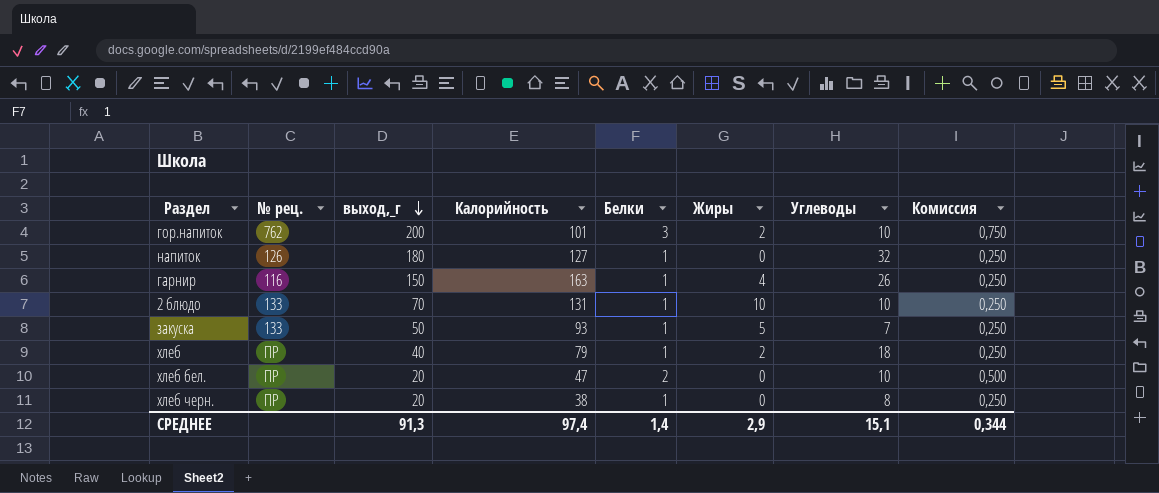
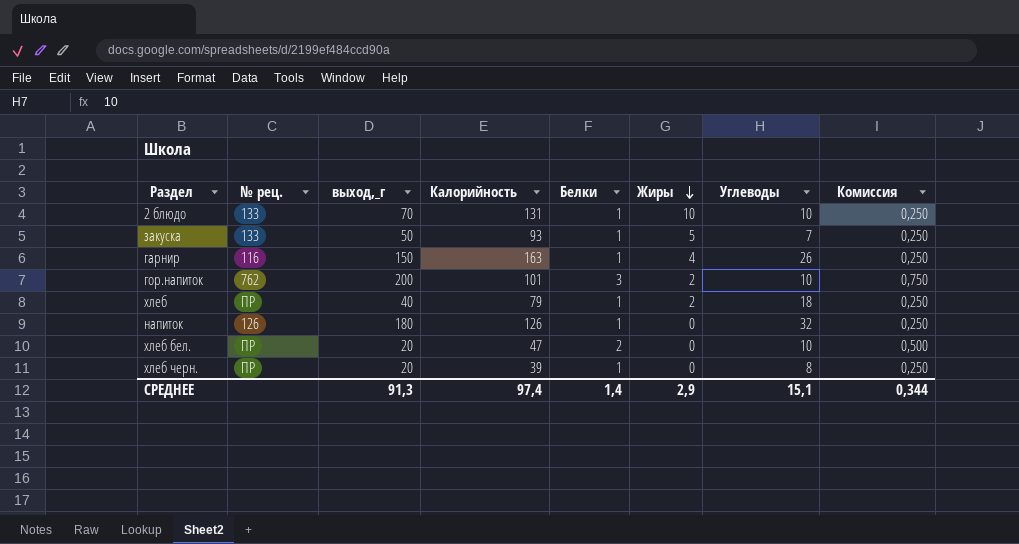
row order: выход,_г descending -> Жиры descending
напиток | Калорийность: 127 -> 126
хлеб черн. | Калорийность: 38 -> 39

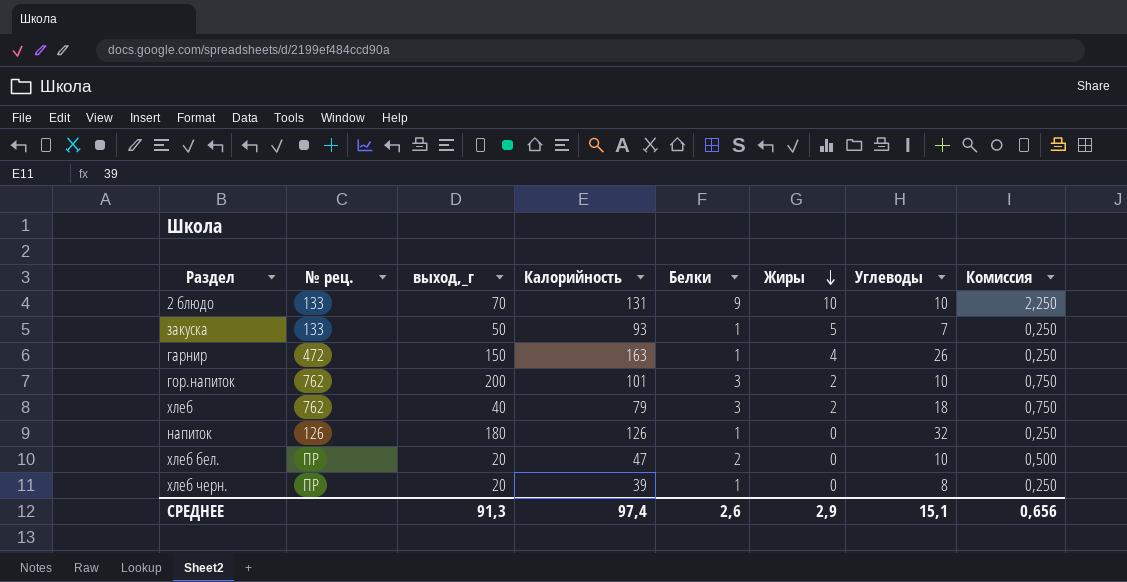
2 блюдо | Белки: 1 -> 9
2 блюдо | Комиссия: 0,250 -> 2,250
гарнир | № рец.: 116 -> 472
хлеб | № рец.: ПР -> 762
хлеб | Белки: 1 -> 3
хлеб | Комиссия: 0,250 -> 0,750
СРЕДНЕЕ | Белки: 1,4 -> 2,6
СРЕДНЕЕ | Комиссия: 0,344 -> 0,656

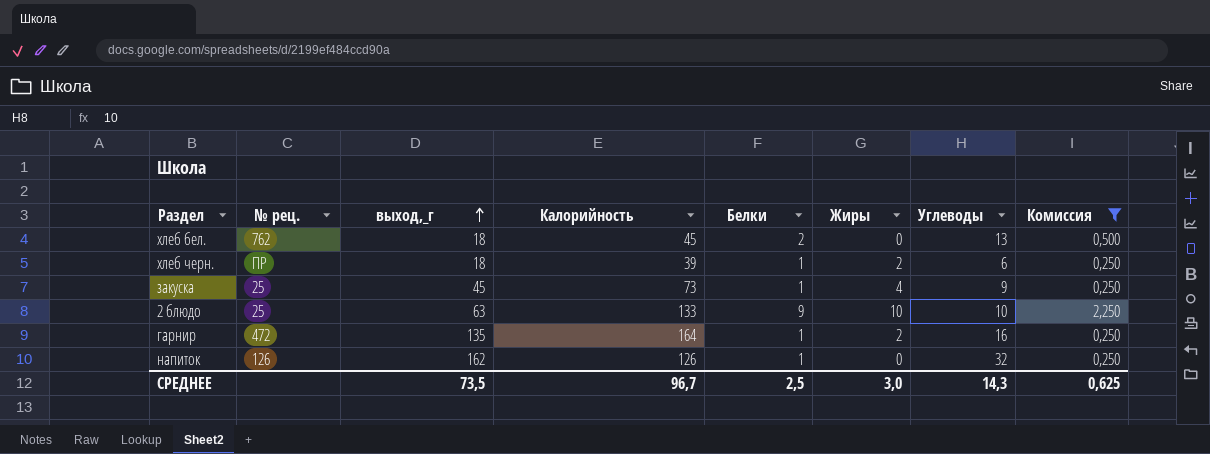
filter: none -> Комиссия != 0,750
row order: Жиры descending -> выход,_г ascending
хлеб бел. | № рец.: ПР -> 762
хлеб бел. | выход,_г: 20 -> 18
хлеб бел. | Калорийность: 47 -> 45
хлеб бел. | Углеводы: 10 -> 13
хлеб черн. | выход,_г: 20 -> 18
хлеб черн. | Жиры: 0 -> 2
хлеб черн. | Углеводы: 8 -> 6
закуска | № рец.: 133 -> 25
закуска | выход,_г: 50 -> 45
закуска | Калорийность: 93 -> 73
закуска | Жиры: 5 -> 4
закуска | Углеводы: 7 -> 9
2 блюдо | № рец.: 133 -> 25
2 блюдо | выход,_г: 70 -> 63
2 блюдо | Калорийность: 131 -> 133
гарнир | выход,_г: 150 -> 135
гарнир | Калорийность: 163 -> 164
гарнир | Жиры: 4 -> 2
гарнир | Углеводы: 26 -> 16
напиток | выход,_г: 180 -> 162
СРЕДНЕЕ | выход,_г: 91,3 -> 73,5
СРЕДНЕЕ | Калорийность: 97,4 -> 96,7
СРЕДНЕЕ | Белки: 2,6 -> 2,5
СРЕДНЕЕ | Жиры: 2,9 -> 3,0
СРЕДНЕЕ | Углеводы: 15,1 -> 14,3
СРЕДНЕЕ | Комиссия: 0,656 -> 0,625

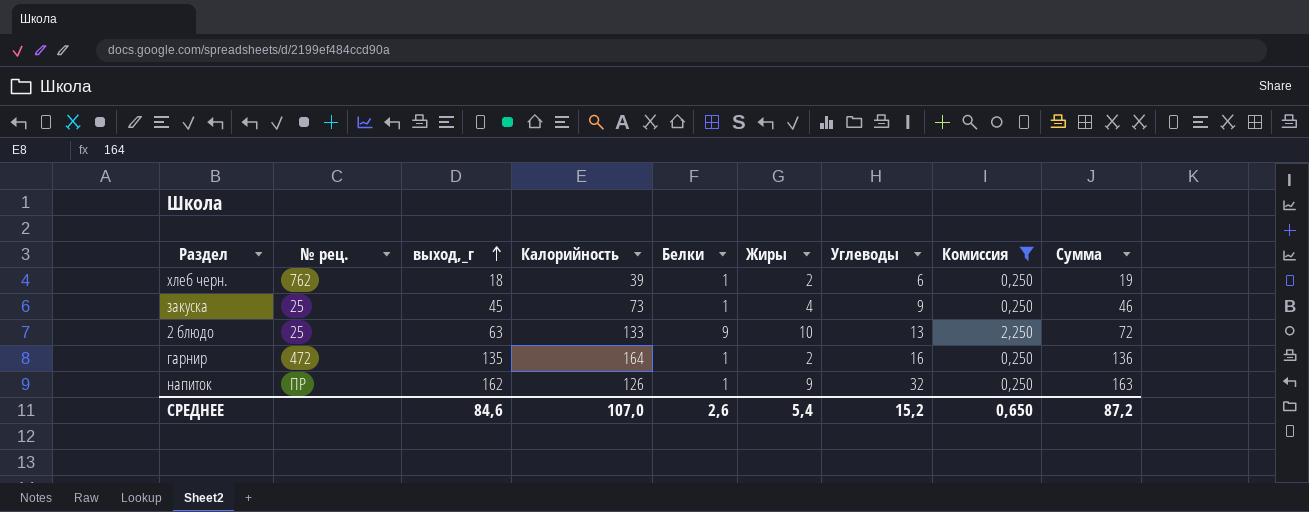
column Сумма | formula: none -> [выход,_г] + [Белки]
row хлеб бел.: 762 | 18 | 45 | 2 | 0 | 13 | 0,500 -> none
хлеб черн. | № рец.: ПР -> 762
2 блюдо | Углеводы: 10 -> 13
напиток | № рец.: 126 -> ПР
напиток | Жиры: 0 -> 9
СРЕДНЕЕ | выход,_г: 73,5 -> 84,6
СРЕДНЕЕ | Калорийность: 96,7 -> 107,0
СРЕДНЕЕ | Белки: 2,5 -> 2,6
СРЕДНЕЕ | Жиры: 3,0 -> 5,4
СРЕДНЕЕ | Углеводы: 14,3 -> 15,2
СРЕДНЕЕ | Комиссия: 0,625 -> 0,650

